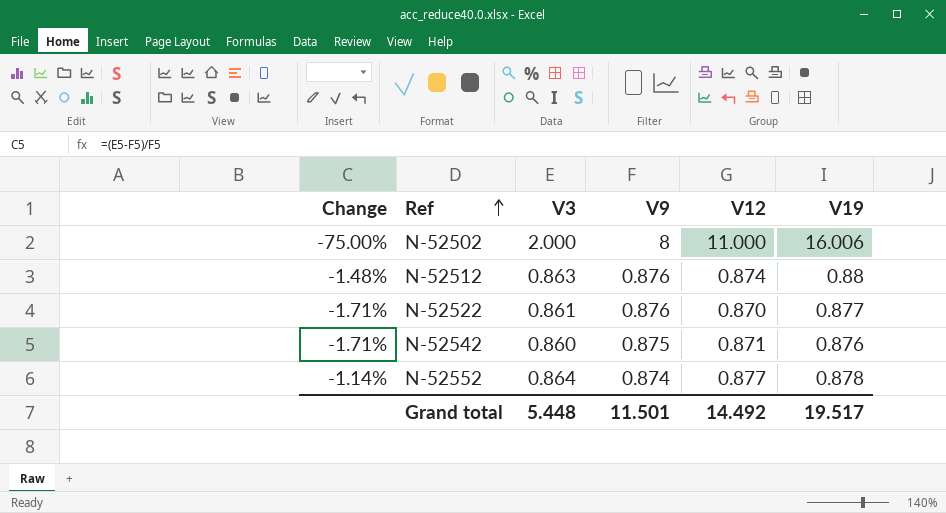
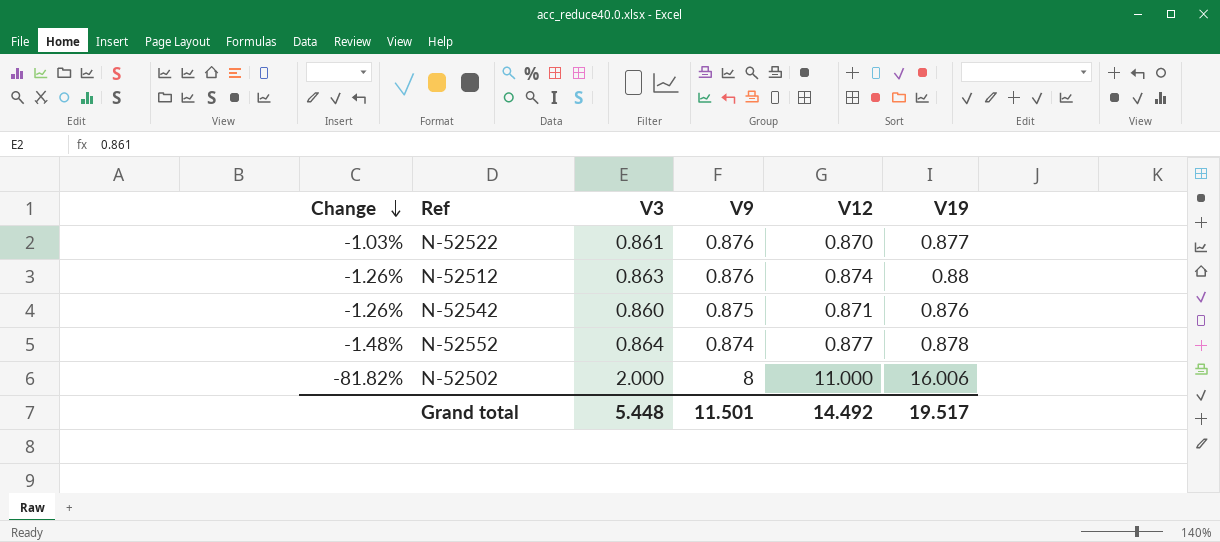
row order: Ref ascending -> Change descending
column Change | formula: ([V3] - [V9]) / [V9] -> ([V3] - [V12]) / [V12]

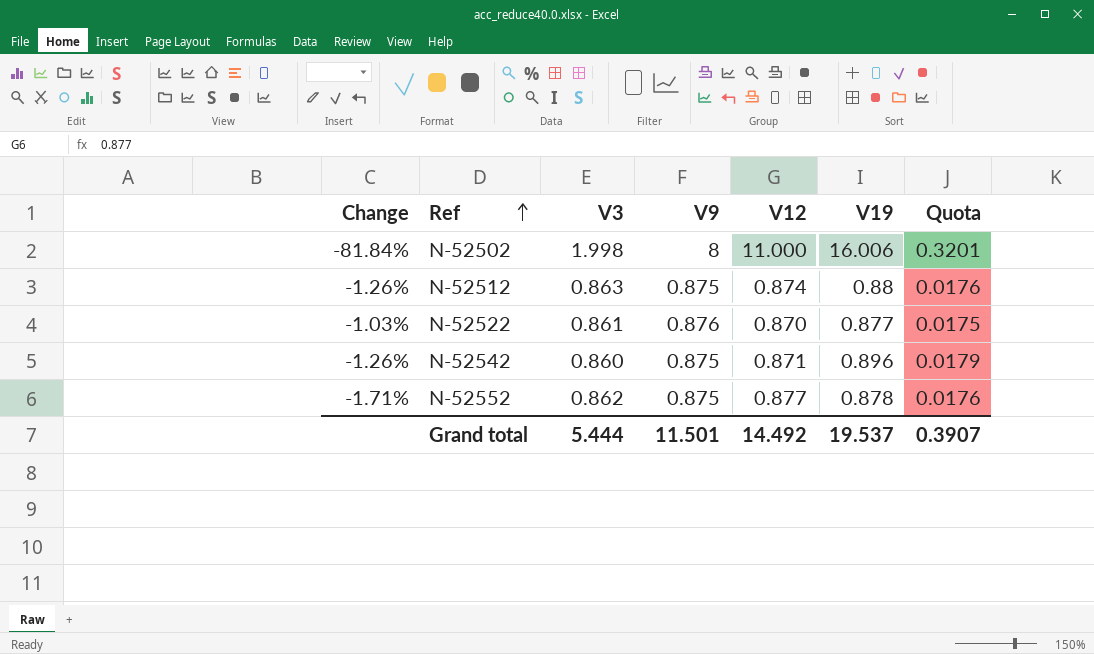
row order: Change descending -> Ref ascending
column Quota | formula: none -> [V19] * 0.02
N-52502 | Change: -81.82% -> -81.84%
N-52502 | V3: 2.000 -> 1.998
N-52512 | V9: 0.876 -> 0.875
N-52542 | V19: 0.876 -> 0.896
N-52552 | Change: -1.48% -> -1.71%
N-52552 | V3: 0.864 -> 0.862
N-52552 | V9: 0.874 -> 0.875
Grand total | V3: 5.448 -> 5.444
Grand total | V19: 19.517 -> 19.537

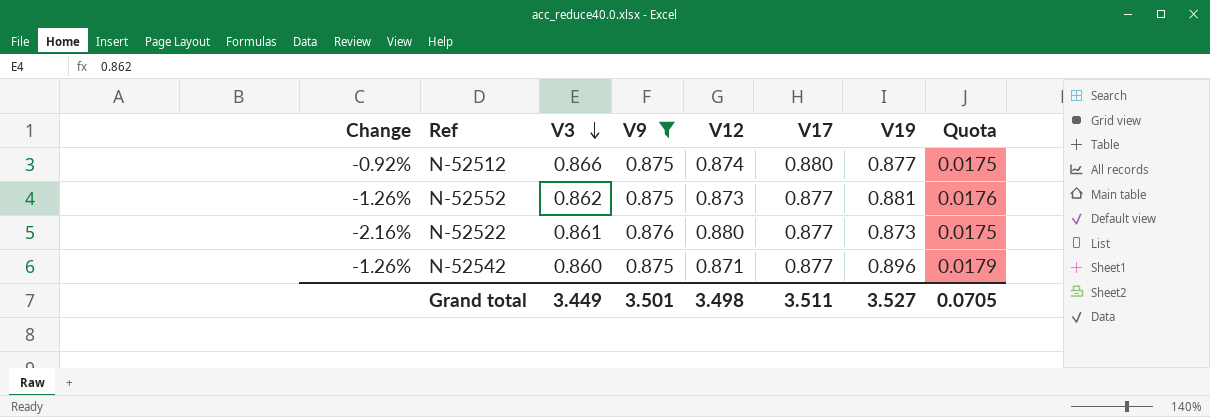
filter: none -> V9 != 8
row order: Ref ascending -> V3 descending
column V17 | position: none -> 6
N-52512 | Change: -1.26% -> -0.92%
N-52512 | V3: 0.863 -> 0.866
N-52512 | V19: 0.88 -> 0.877
N-52512 | Quota: 0.0176 -> 0.0175
N-52552 | Change: -1.71% -> -1.26%
N-52552 | V12: 0.877 -> 0.873
N-52552 | V19: 0.878 -> 0.881
N-52522 | Change: -1.03% -> -2.16%
N-52522 | V12: 0.870 -> 0.880
N-52522 | V19: 0.877 -> 0.873
Grand total | V3: 5.444 -> 3.449
Grand total | V9: 11.501 -> 3.501
Grand total | V12: 14.492 -> 3.498
Grand total | V19: 19.537 -> 3.527
Grand total | Quota: 0.3907 -> 0.0705

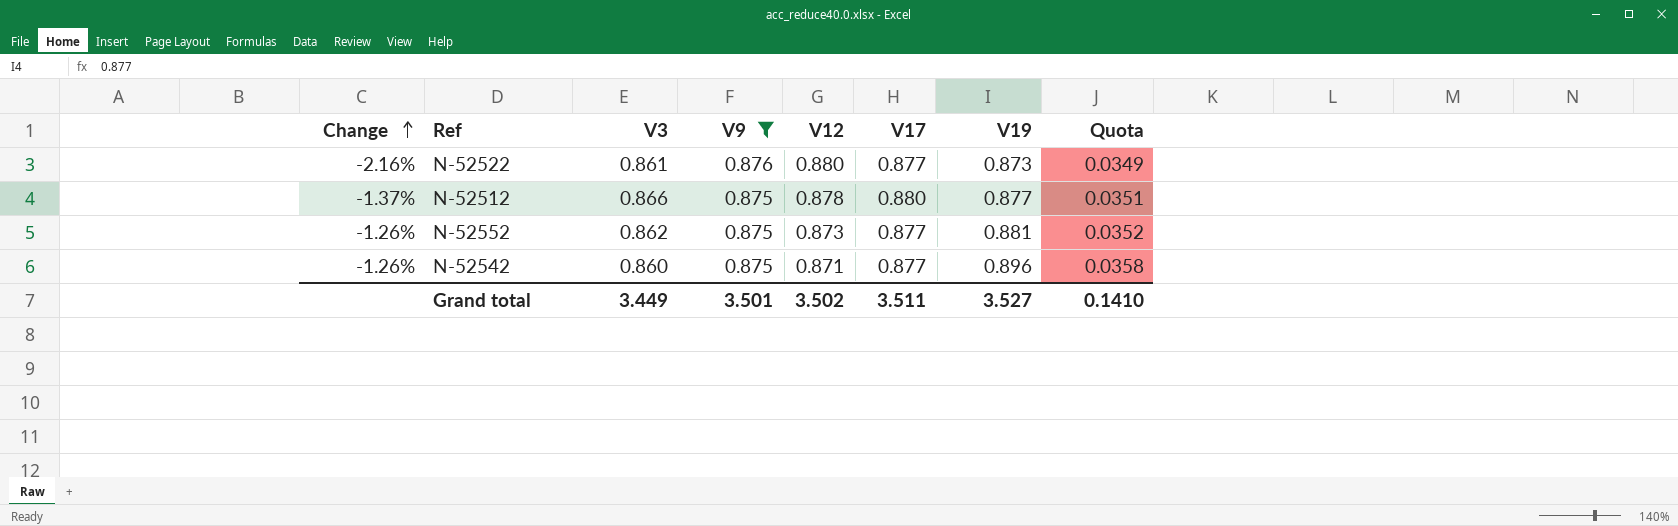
row order: V3 descending -> Change ascending
column Quota | formula: [V19] * 0.02 -> [V19] * 0.04
N-52512 | Change: -0.92% -> -1.37%
N-52512 | V12: 0.874 -> 0.878
Grand total | V12: 3.498 -> 3.502
Grand total | Quota: 0.0705 -> 0.1410

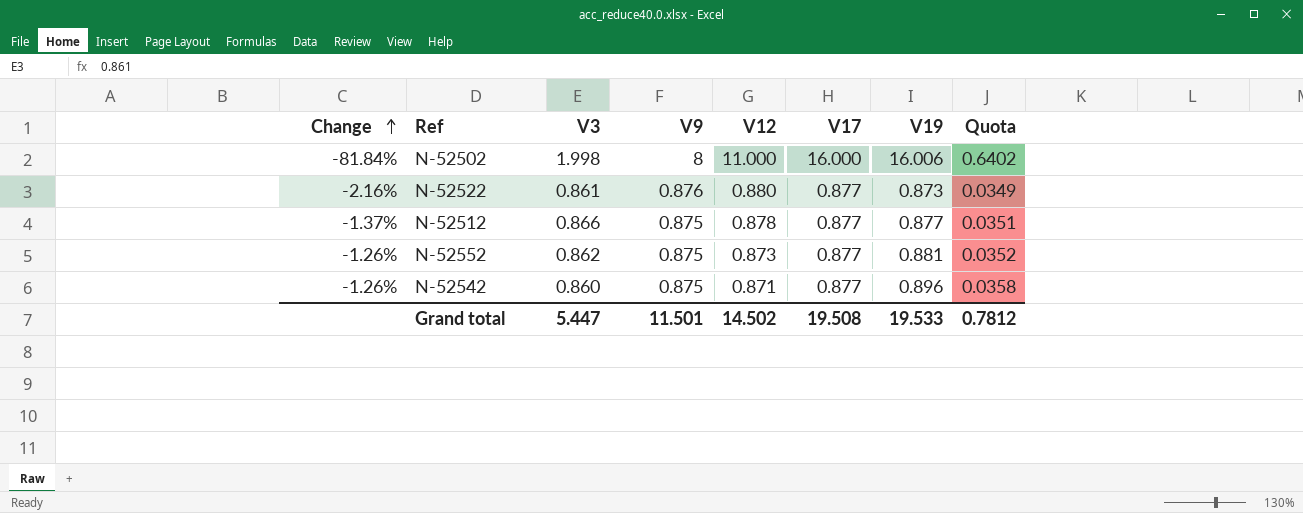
filter: V9 != 8 -> none
N-52512 | V17: 0.880 -> 0.877
Grand total | V3: 3.449 -> 5.447
Grand total | V9: 3.501 -> 11.501
Grand total | V12: 3.502 -> 14.502
Grand total | V17: 3.511 -> 19.508
Grand total | V19: 3.527 -> 19.533
Grand total | Quota: 0.1410 -> 0.7812

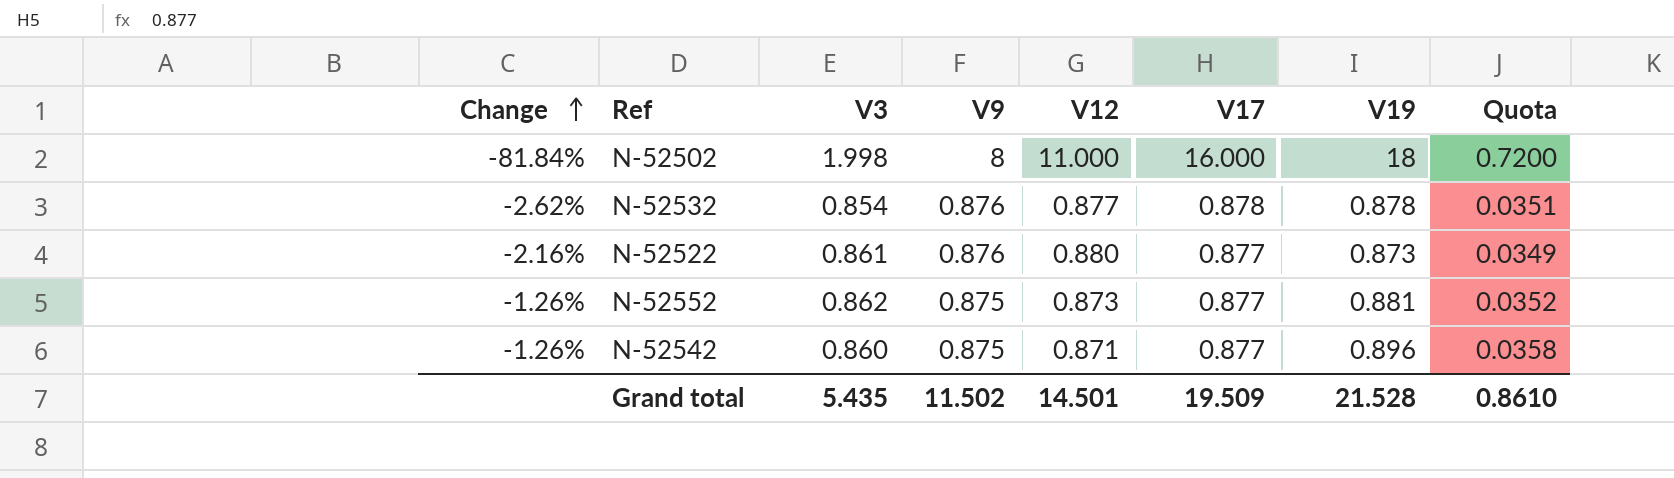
row N-52512: -1.37% | 0.866 | 0.875 | 0.878 | 0.877 | 0.877 | 0.0351 -> none
N-52502 | V19: 16.006 -> 18
N-52502 | Quota: 0.6402 -> 0.7200
row N-52532: none -> -2.62% | 0.854 | 0.876 | 0.877 | 0.878 | 0.878 | 0.0351
Grand total | V3: 5.447 -> 5.435
Grand total | V9: 11.501 -> 11.502
Grand total | V12: 14.502 -> 14.501
Grand total | V17: 19.508 -> 19.509
Grand total | V19: 19.533 -> 21.528
Grand total | Quota: 0.7812 -> 0.8610

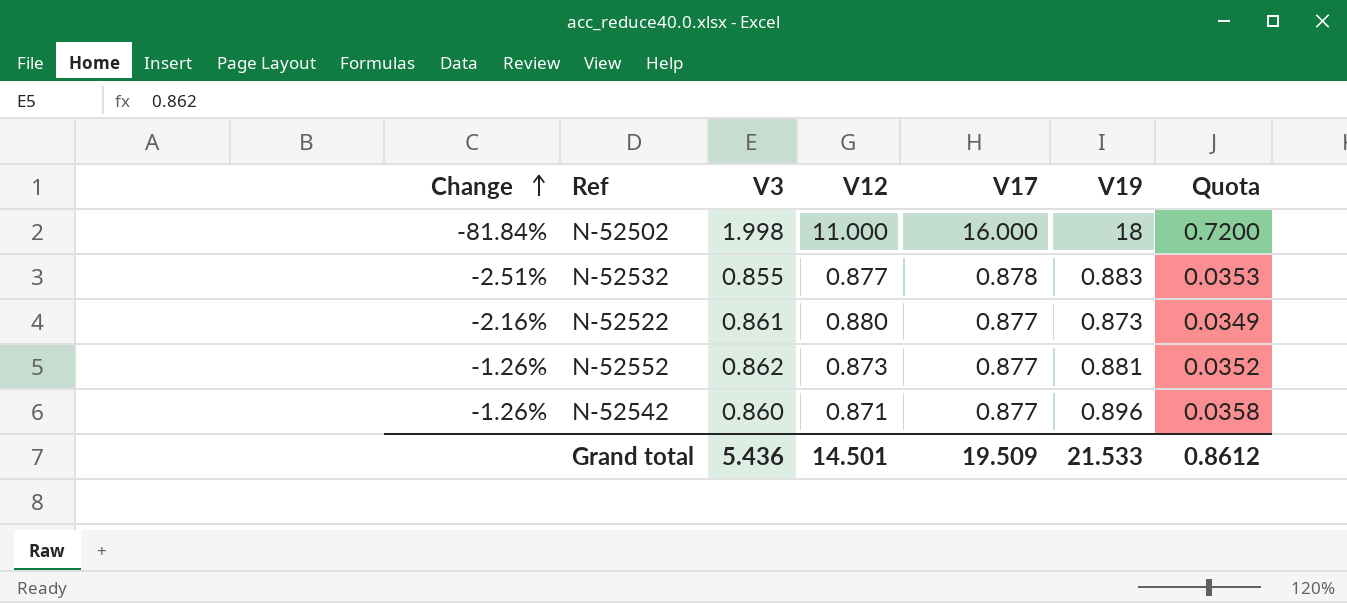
column V9 | position: 4 -> none
N-52532 | Change: -2.62% -> -2.51%
N-52532 | V3: 0.854 -> 0.855
N-52532 | V19: 0.878 -> 0.883
N-52532 | Quota: 0.0351 -> 0.0353
Grand total | V3: 5.435 -> 5.436
Grand total | V19: 21.528 -> 21.533
Grand total | Quota: 0.8610 -> 0.8612

